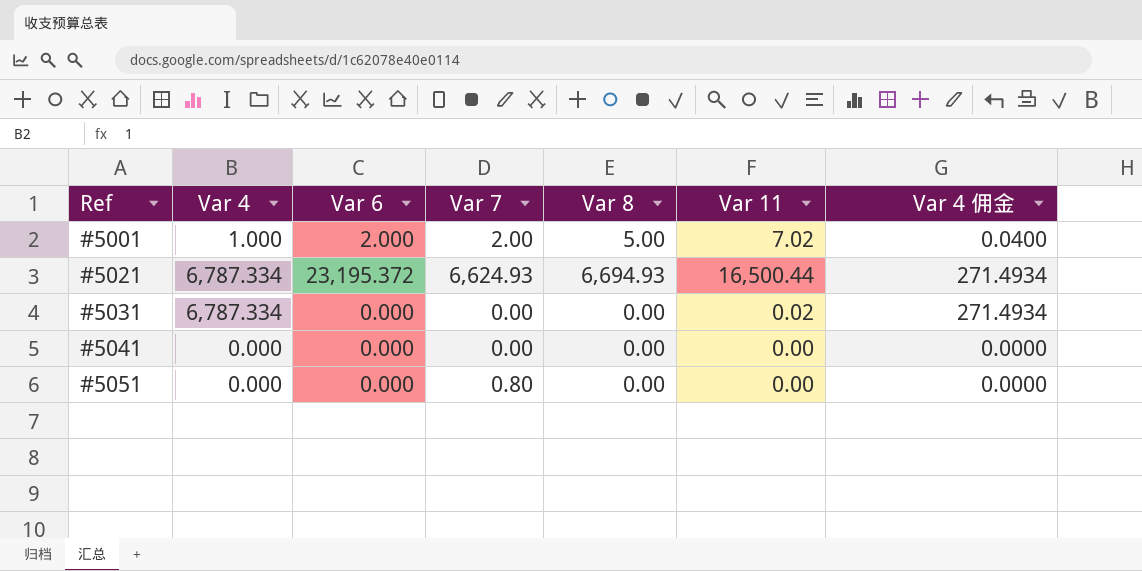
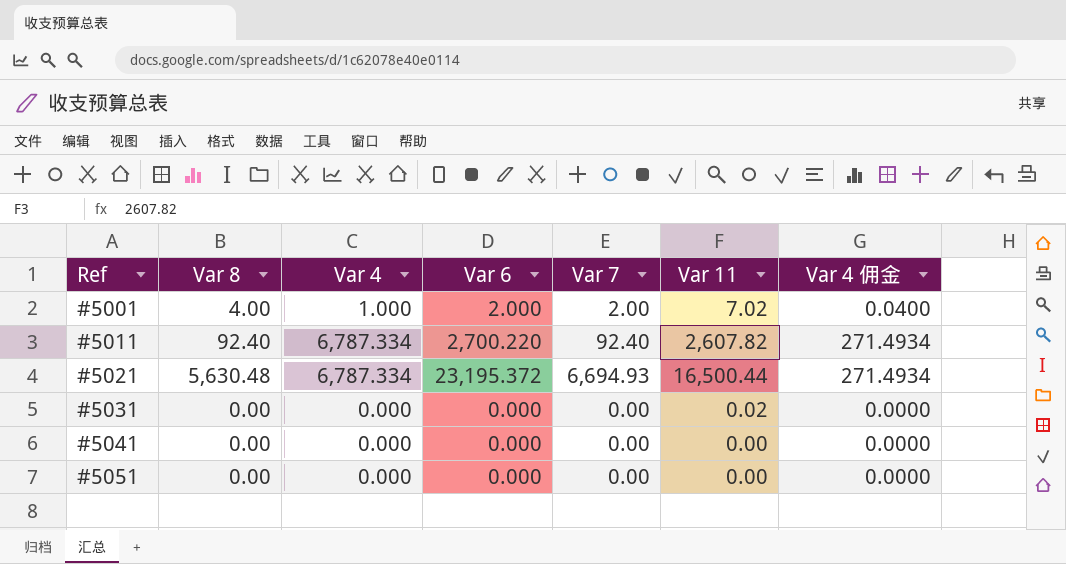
column Var 8 | position: 5 -> 2
#5001 | Var 8: 5.00 -> 4.00
row #5011: none -> 92.40 | 6,787.334 | 2,700.220 | 92.40 | 2,607.82 | 271.4934
#5021 | Var 8: 6,694.93 -> 5,630.48
#5021 | Var 7: 6,624.93 -> 6,694.93
#5031 | Var 4: 6,787.334 -> 0.000
#5031 | Var 4 佣金: 271.4934 -> 0.0000
#5051 | Var 7: 0.80 -> 0.00

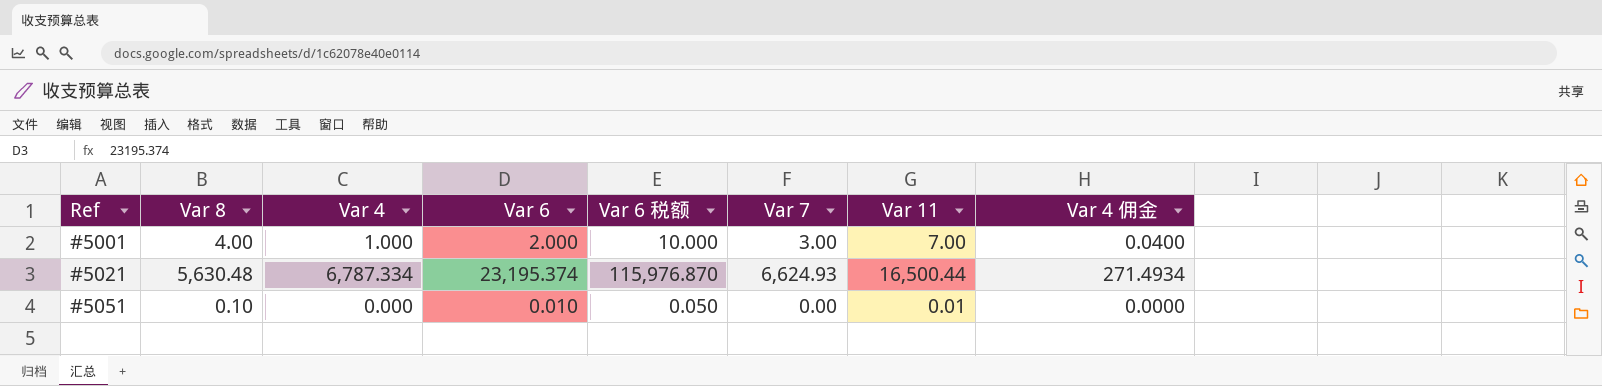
column Var 6 税额 | formula: none -> [Var 6] * 5
row #5011: 92.40 | 6,787.334 | 2,700.220 | 92.40 | 2,607.82 | 271.4934 -> none
row #5031: 0.00 | 0.000 | 0.000 | 0.00 | 0.02 | 0.0000 -> none
row #5041: 0.00 | 0.000 | 0.000 | 0.00 | 0.00 | 0.0000 -> none
#5001 | Var 7: 2.00 -> 3.00
#5001 | Var 11: 7.02 -> 7.00
#5021 | Var 6: 23,195.372 -> 23,195.374
#5021 | Var 7: 6,694.93 -> 6,624.93
#5051 | Var 8: 0.00 -> 0.10
#5051 | Var 6: 0.000 -> 0.010
#5051 | Var 11: 0.00 -> 0.01

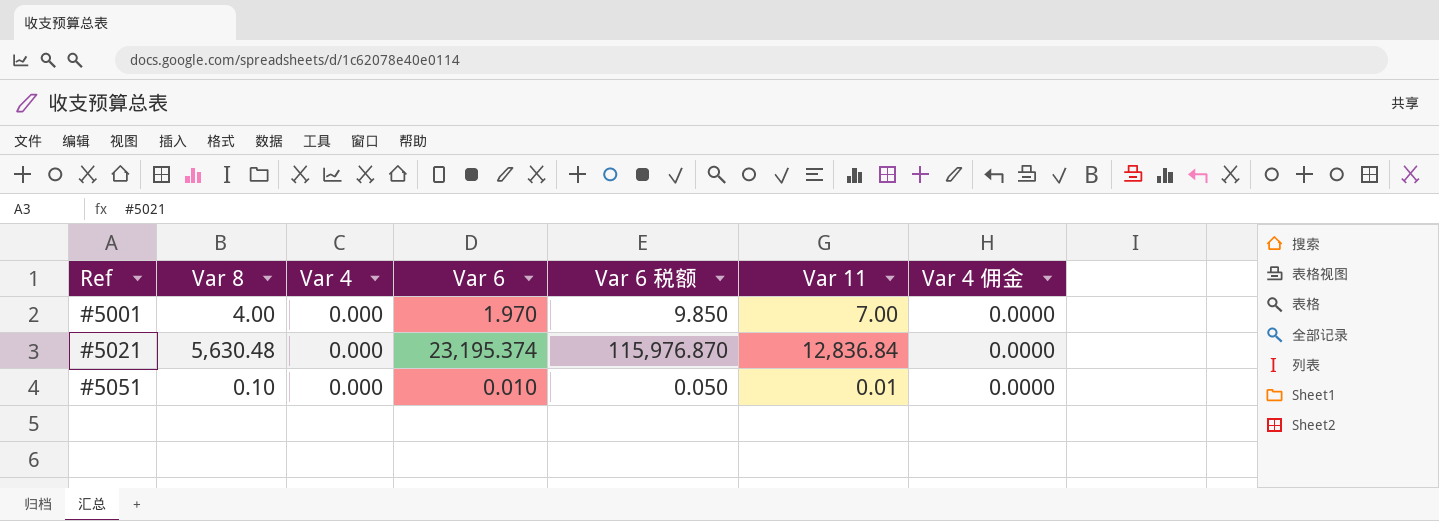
column Var 7 | position: 6 -> none
#5001 | Var 4: 1.000 -> 0.000
#5001 | Var 6: 2.000 -> 1.970
#5001 | Var 6 税额: 10.000 -> 9.850
#5001 | Var 4 佣金: 0.0400 -> 0.0000
#5021 | Var 4: 6,787.334 -> 0.000
#5021 | Var 11: 16,500.44 -> 12,836.84
#5021 | Var 4 佣金: 271.4934 -> 0.0000

